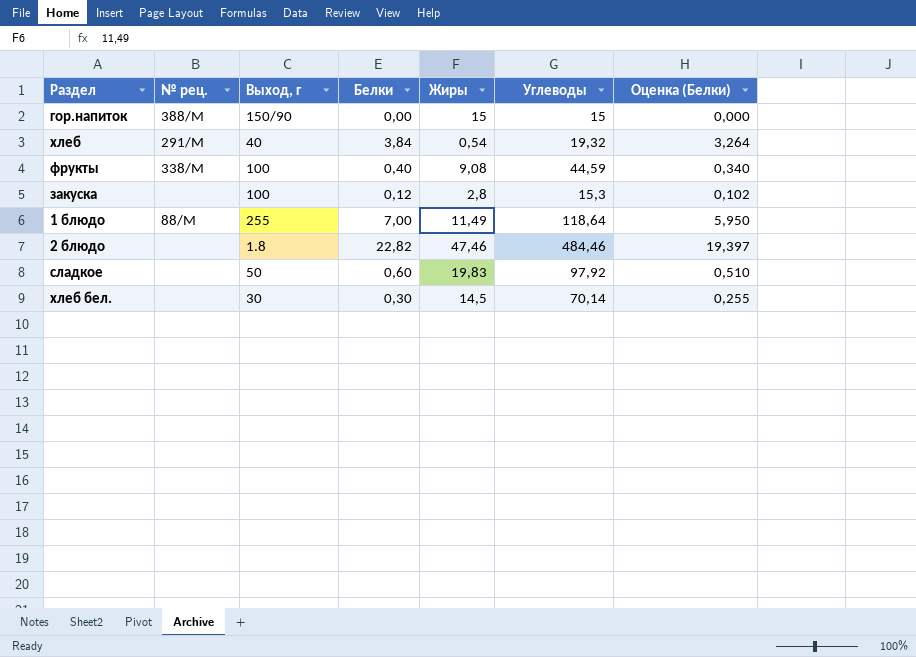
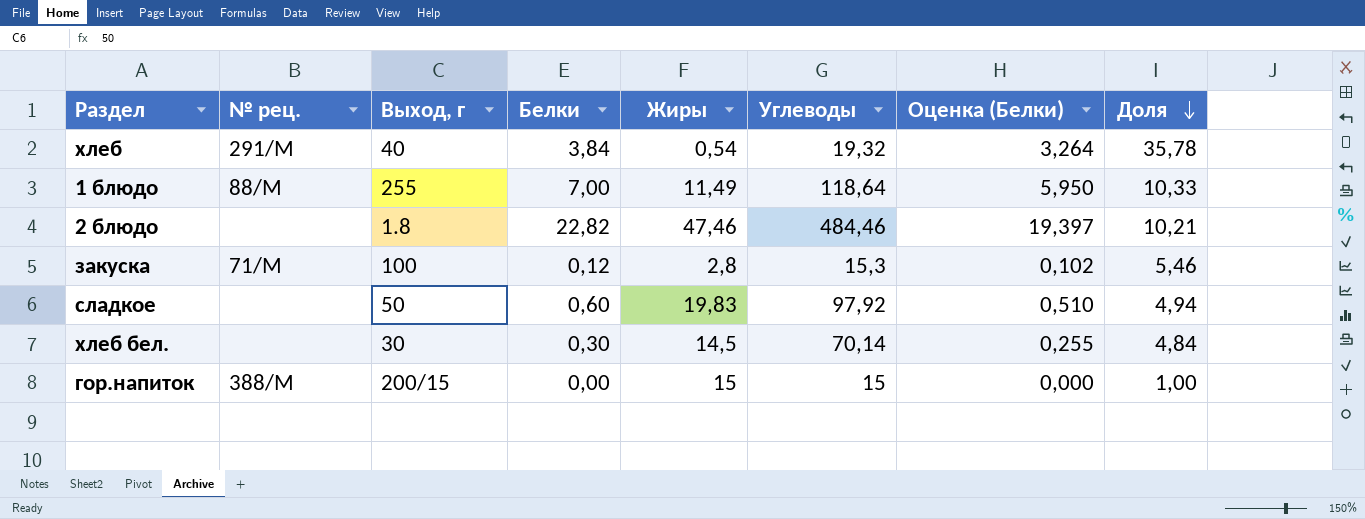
row order: none -> Доля descending
column Доля | formula: none -> [Углеводы] / [Жиры]
row фрукты: 338/М | 100 | 0,40 | 9,08 | 44,59 | 0,340 -> none
закуска | № рец.: none -> 71/М
гор.напиток | Выход, г: 150/90 -> 200/15

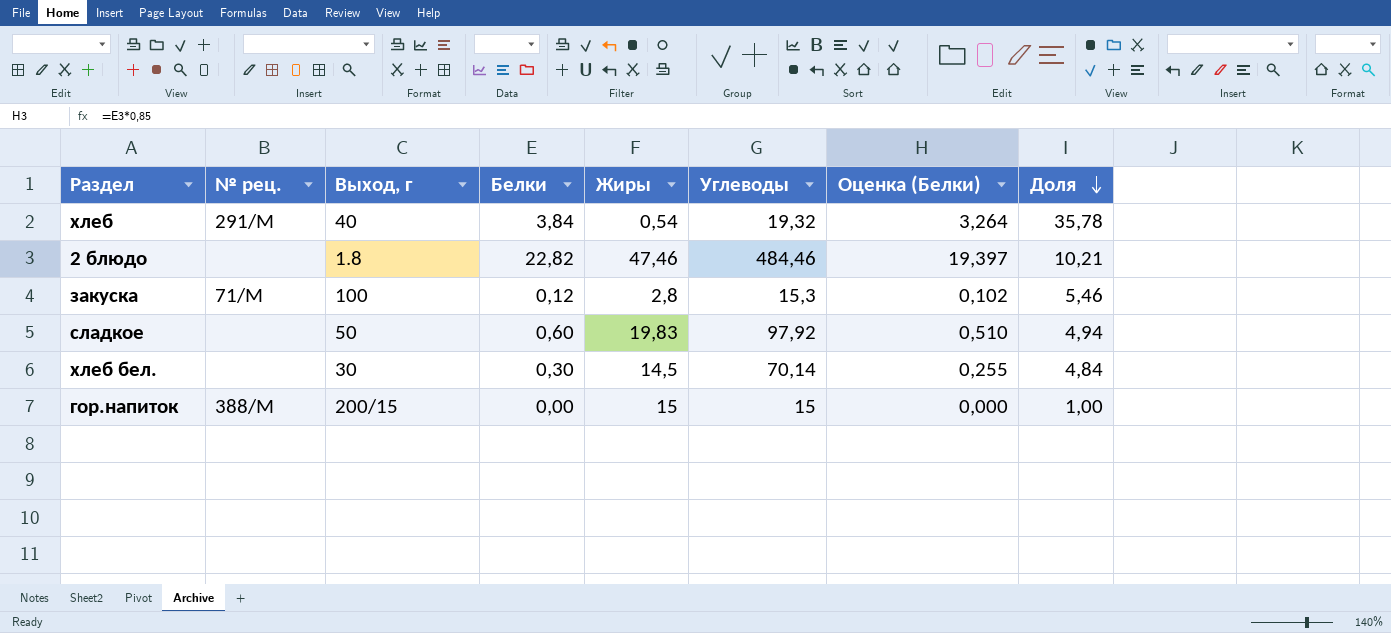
row 1 блюдо: 88/М | 255 | 7,00 | 11,49 | 118,64 | 5,950 | 10,33 -> none

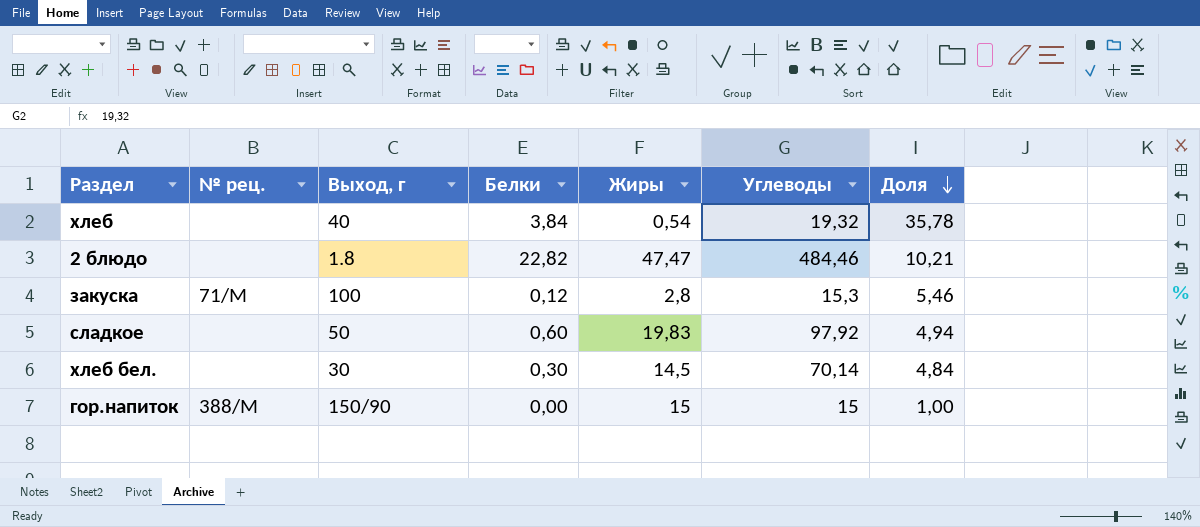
column Оценка (Белки) | formula: [Белки] * 0,85 -> none
хлеб | № рец.: 291/М -> none
2 блюдо | Жиры: 47,46 -> 47,47
гор.напиток | Выход, г: 200/15 -> 150/90

